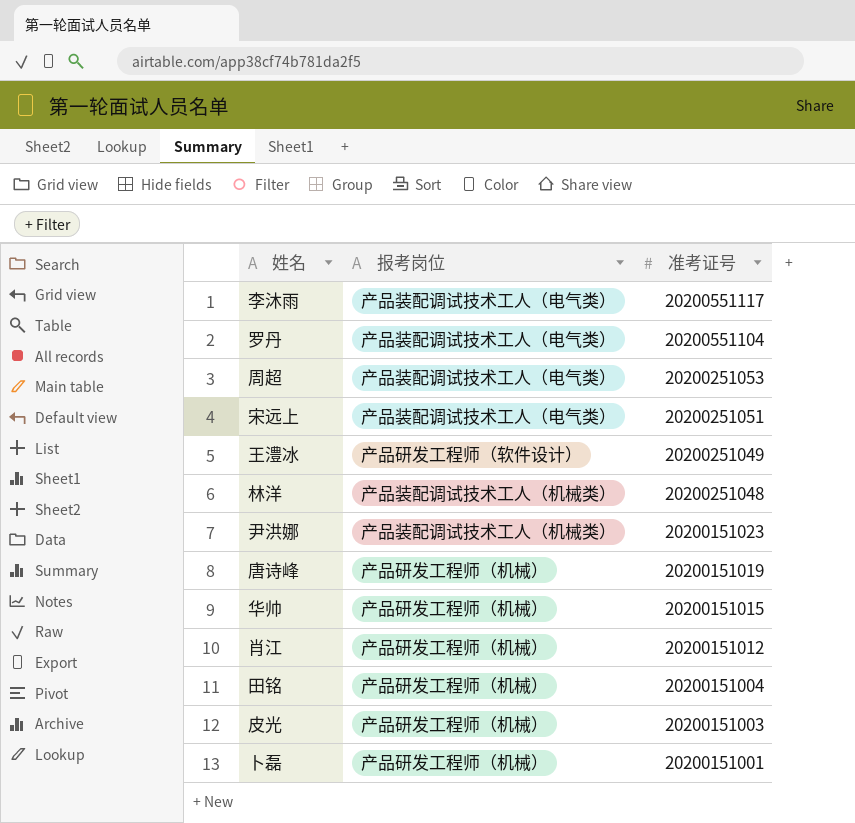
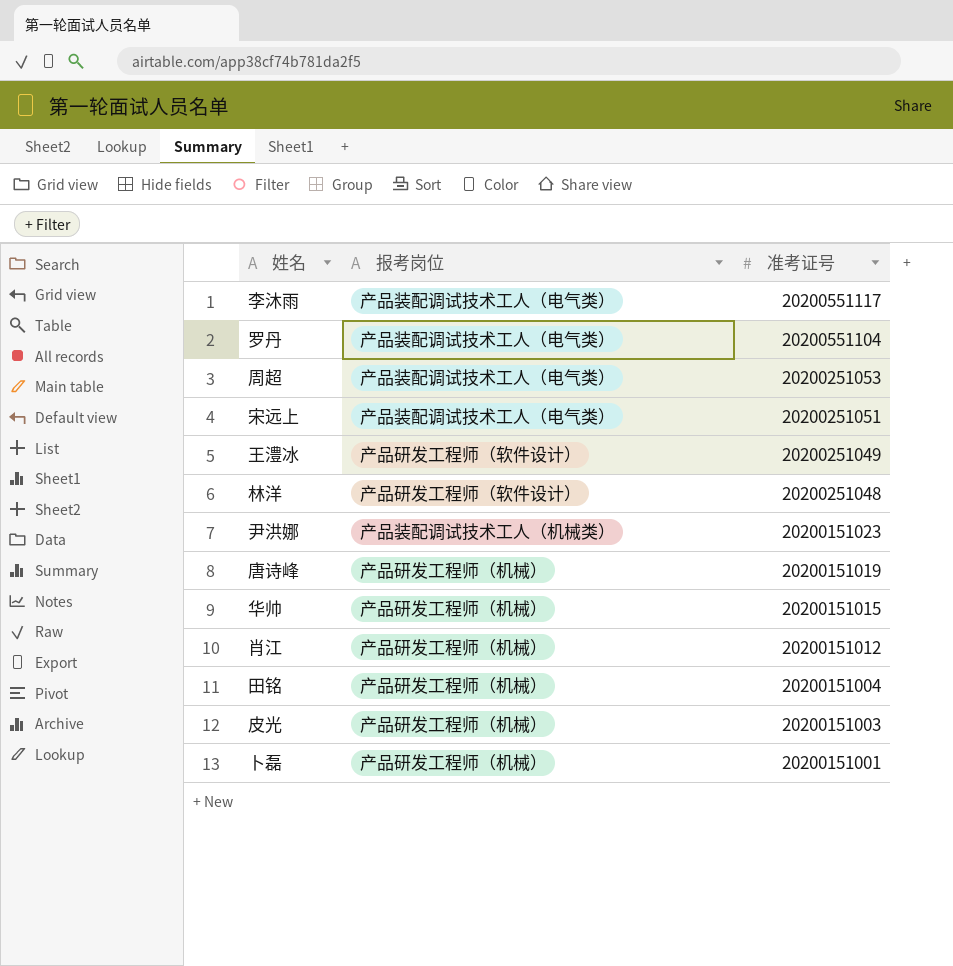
林洋 | 报考岗位: 产品装配调试技术工人（机械类） -> 产品研发工程师（软件设计）

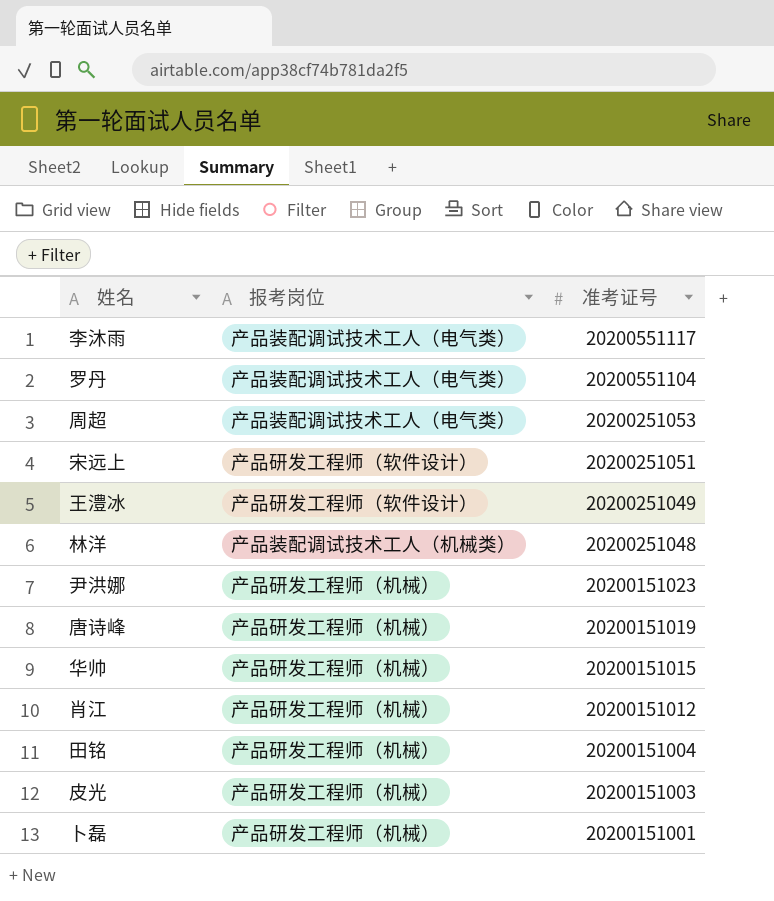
宋远上 | 报考岗位: 产品装配调试技术工人（电气类） -> 产品研发工程师（软件设计）
林洋 | 报考岗位: 产品研发工程师（软件设计） -> 产品装配调试技术工人（机械类）
尹洪娜 | 报考岗位: 产品装配调试技术工人（机械类） -> 产品研发工程师（机械）

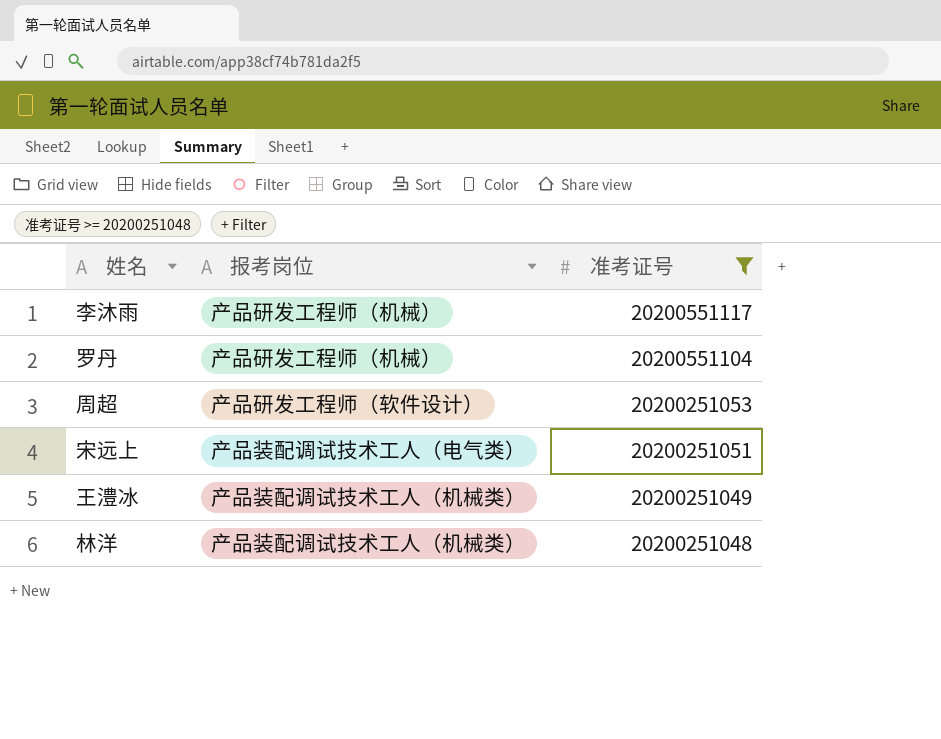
filter: none -> 准考证号 >= 20200251048
李沐雨 | 报考岗位: 产品装配调试技术工人（电气类） -> 产品研发工程师（机械）
罗丹 | 报考岗位: 产品装配调试技术工人（电气类） -> 产品研发工程师（机械）
周超 | 报考岗位: 产品装配调试技术工人（电气类） -> 产品研发工程师（软件设计）
宋远上 | 报考岗位: 产品研发工程师（软件设计） -> 产品装配调试技术工人（电气类）
王澧冰 | 报考岗位: 产品研发工程师（软件设计） -> 产品装配调试技术工人（机械类）

